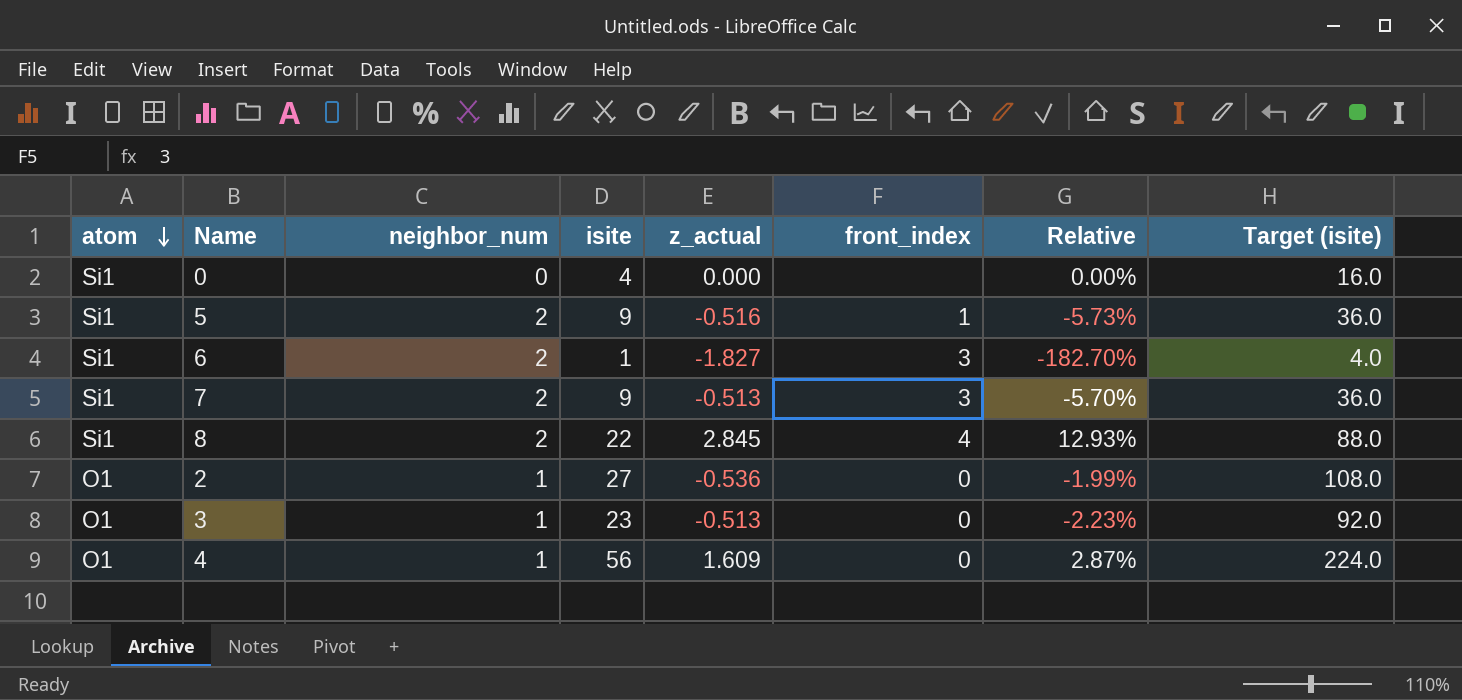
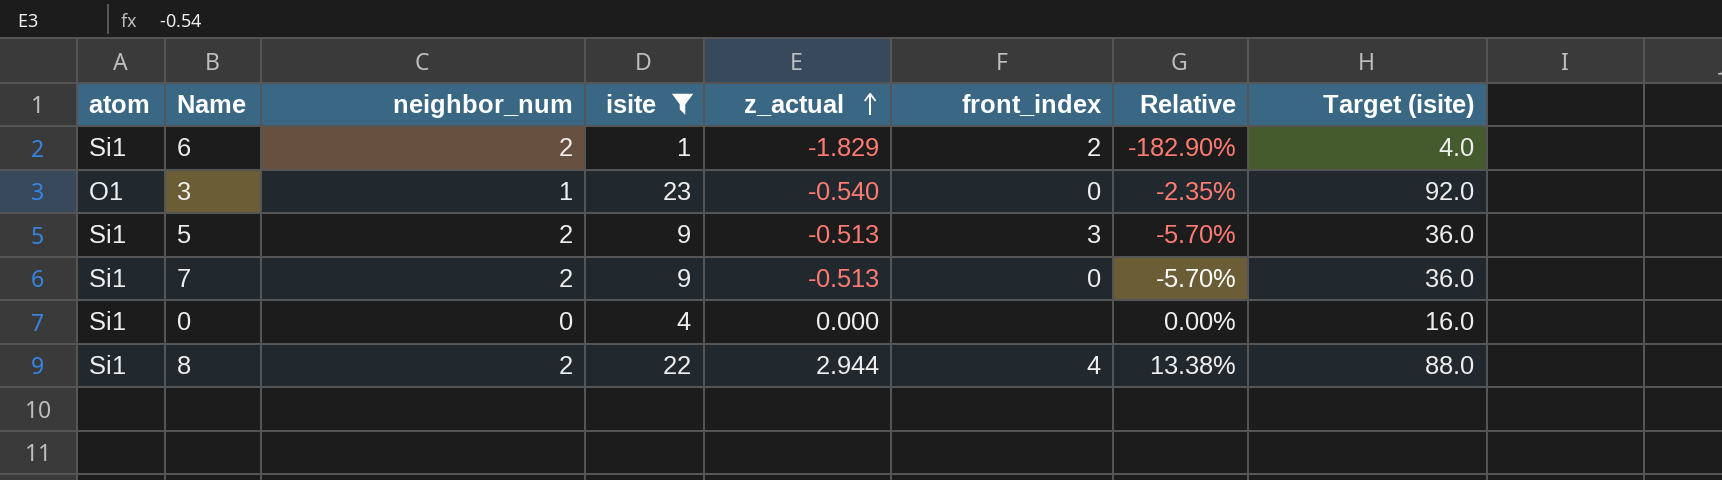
filter: none -> isite <= 23
row order: atom descending -> z_actual ascending
6 | z_actual: -1.827 -> -1.829
6 | front_index: 3 -> 2
6 | Relative: -182.70% -> -182.90%
3 | z_actual: -0.513 -> -0.540
3 | Relative: -2.23% -> -2.35%
5 | z_actual: -0.516 -> -0.513
5 | front_index: 1 -> 3
5 | Relative: -5.73% -> -5.70%
7 | front_index: 3 -> 0
8 | z_actual: 2.845 -> 2.944
8 | Relative: 12.93% -> 13.38%

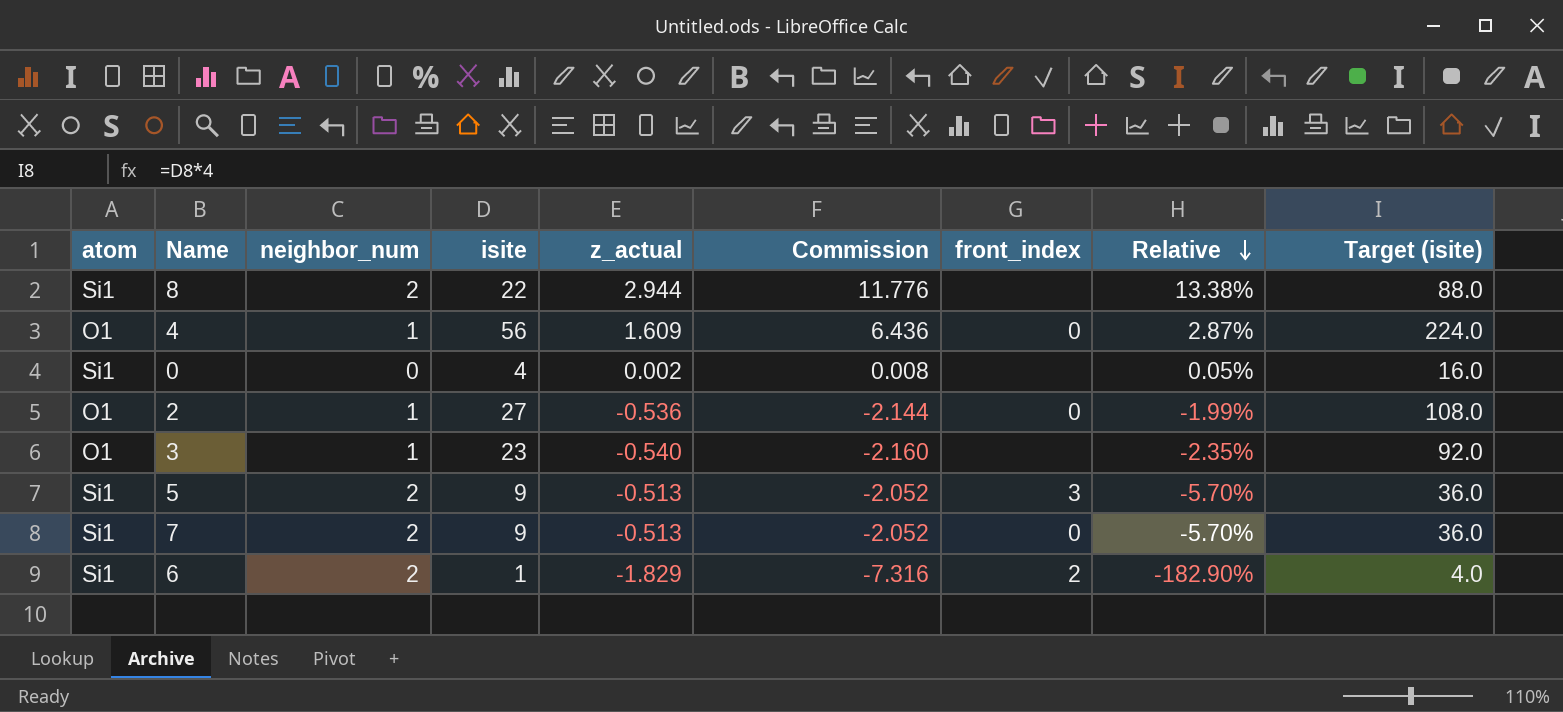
filter: isite <= 23 -> none
row order: z_actual ascending -> Relative descending
column Commission | formula: none -> [z_actual] * 4
8 | front_index: 4 -> none
0 | z_actual: 0.000 -> 0.002
0 | Relative: 0.00% -> 0.05%
3 | front_index: 0 -> none

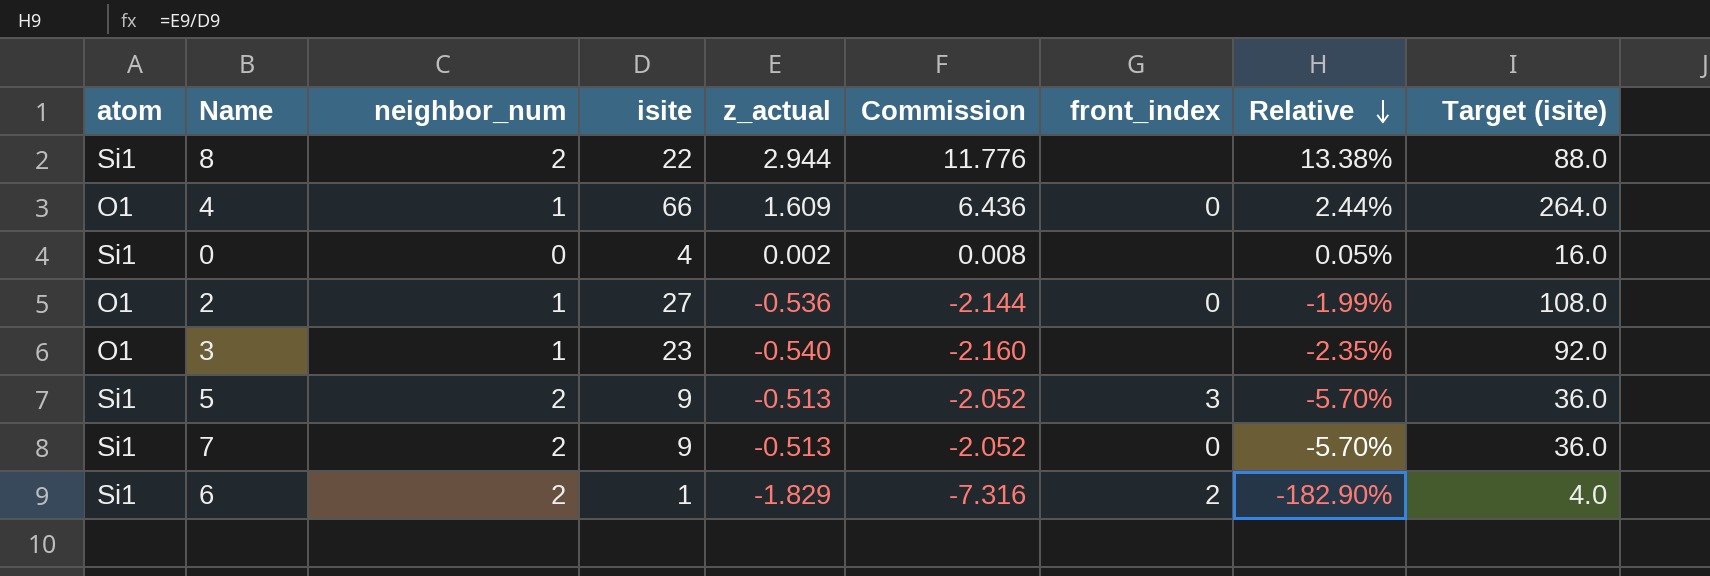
4 | isite: 56 -> 66
4 | Relative: 2.87% -> 2.44%
4 | Target (isite): 224.0 -> 264.0

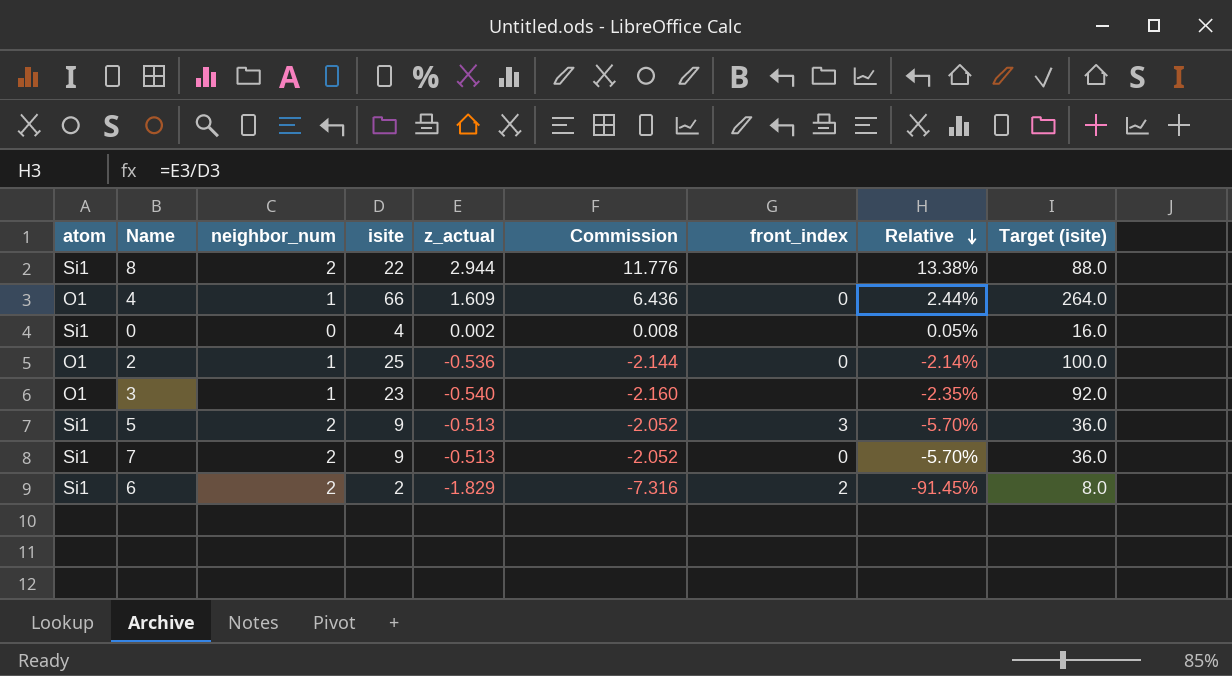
2 | isite: 27 -> 25
2 | Relative: -1.99% -> -2.14%
2 | Target (isite): 108.0 -> 100.0
6 | isite: 1 -> 2
6 | Relative: -182.90% -> -91.45%
6 | Target (isite): 4.0 -> 8.0

